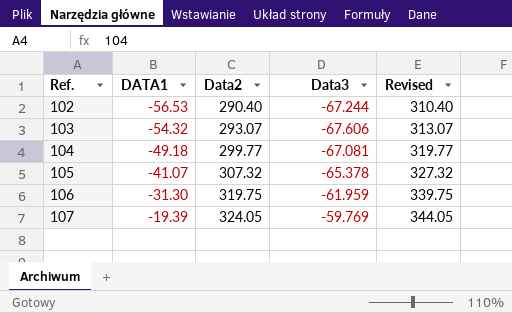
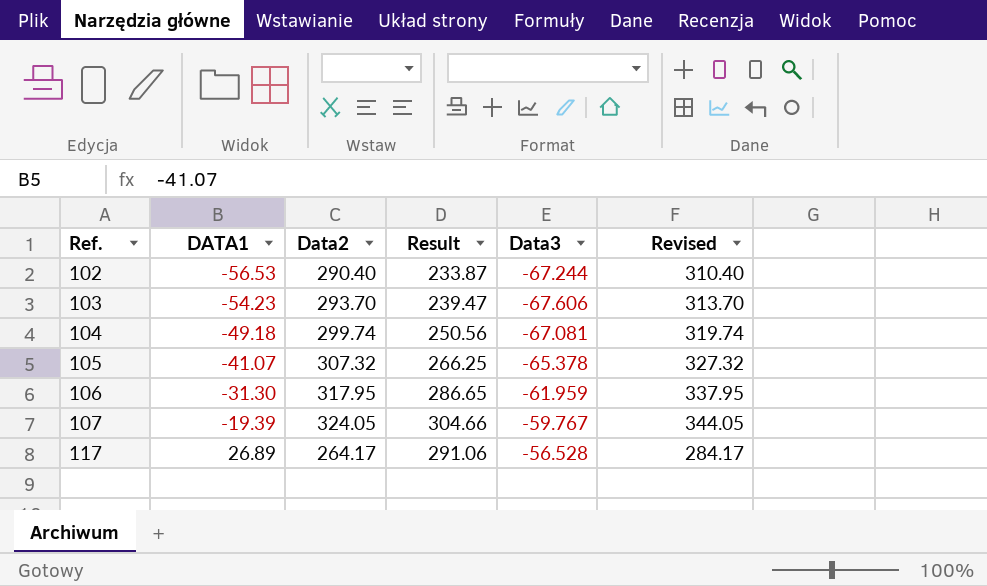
column Result | formula: none -> [DATA1] + [Data2]
103 | DATA1: -54.32 -> -54.23
103 | Data2: 293.07 -> 293.70
103 | Revised: 313.07 -> 313.70
104 | Data2: 299.77 -> 299.74
104 | Revised: 319.77 -> 319.74
106 | Data2: 319.75 -> 317.95
106 | Revised: 339.75 -> 337.95
107 | Data3: -59.769 -> -59.767
row 117: none -> 26.89 | 264.17 | 291.06 | -56.528 | 284.17

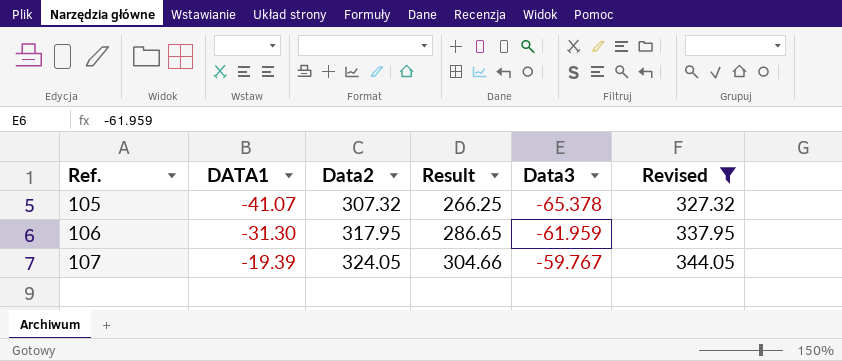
filter: none -> Revised >= 327.32

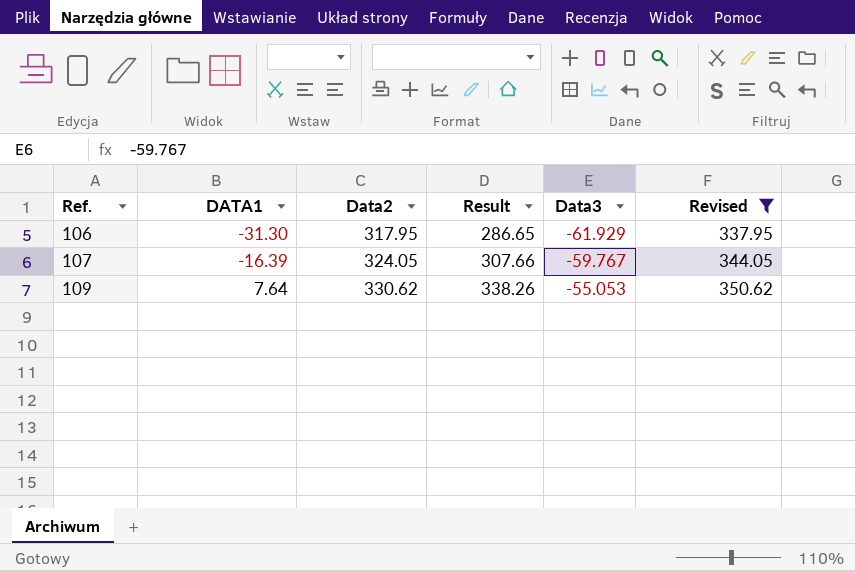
row 105: -41.07 | 307.32 | 266.25 | -65.378 | 327.32 -> none
106 | Data3: -61.959 -> -61.929
107 | DATA1: -19.39 -> -16.39
107 | Result: 304.66 -> 307.66
row 109: none -> 7.64 | 330.62 | 338.26 | -55.053 | 350.62

